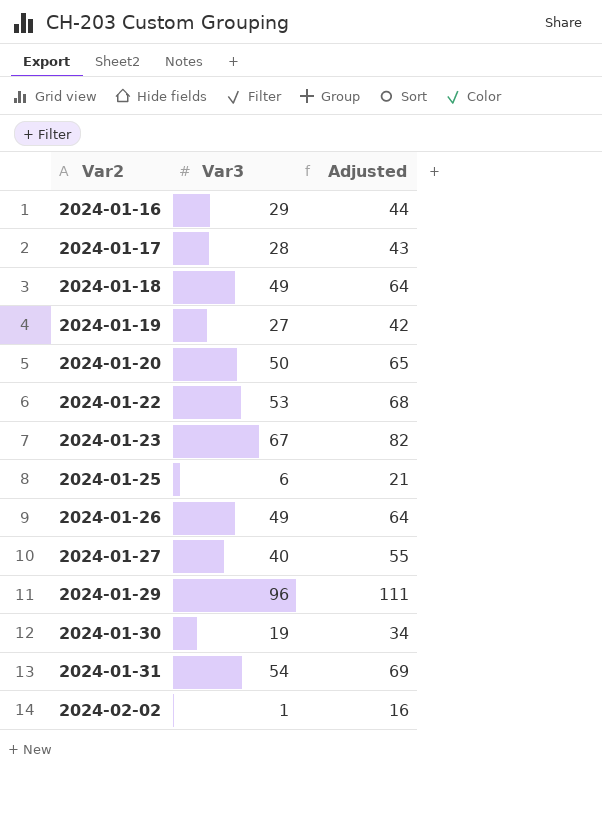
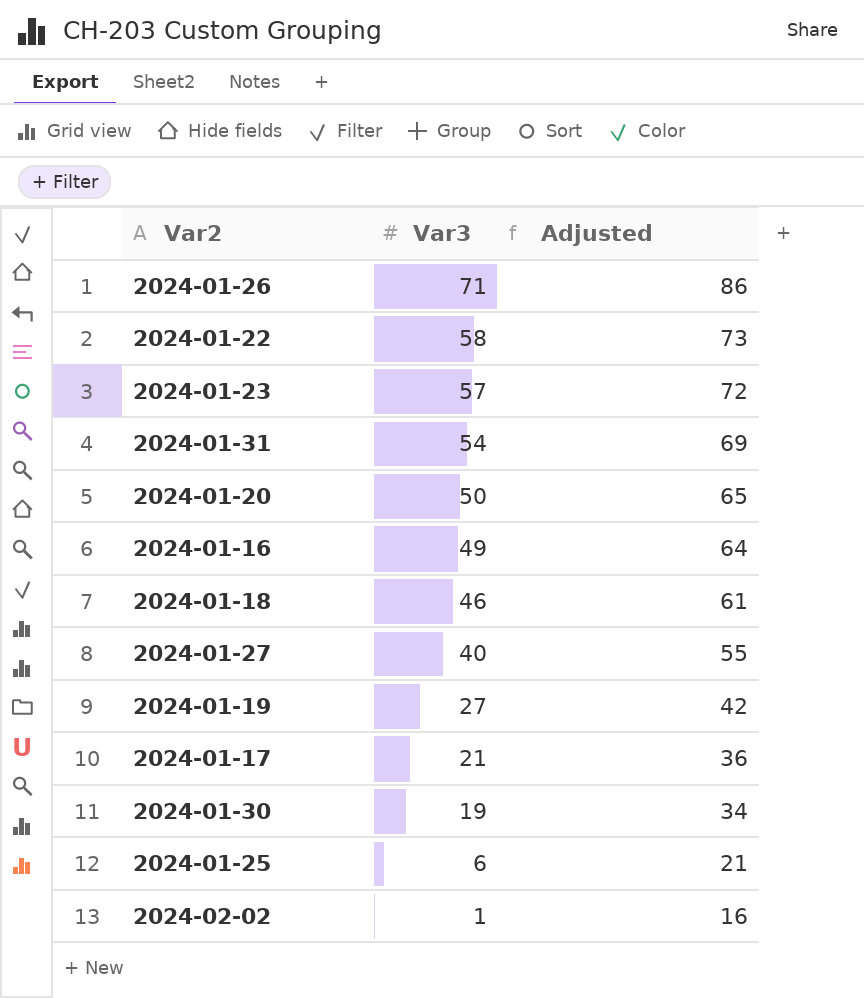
row order: Var2 ascending -> Var3 descending
row 2024-01-29: 96 | 111 -> none
2024-01-26 | Var3: 49 -> 71
2024-01-26 | Adjusted: 64 -> 86
2024-01-22 | Var3: 53 -> 58
2024-01-22 | Adjusted: 68 -> 73
2024-01-23 | Var3: 67 -> 57
2024-01-23 | Adjusted: 82 -> 72
2024-01-16 | Var3: 29 -> 49
2024-01-16 | Adjusted: 44 -> 64
2024-01-18 | Var3: 49 -> 46
2024-01-18 | Adjusted: 64 -> 61
2024-01-17 | Var3: 28 -> 21
2024-01-17 | Adjusted: 43 -> 36

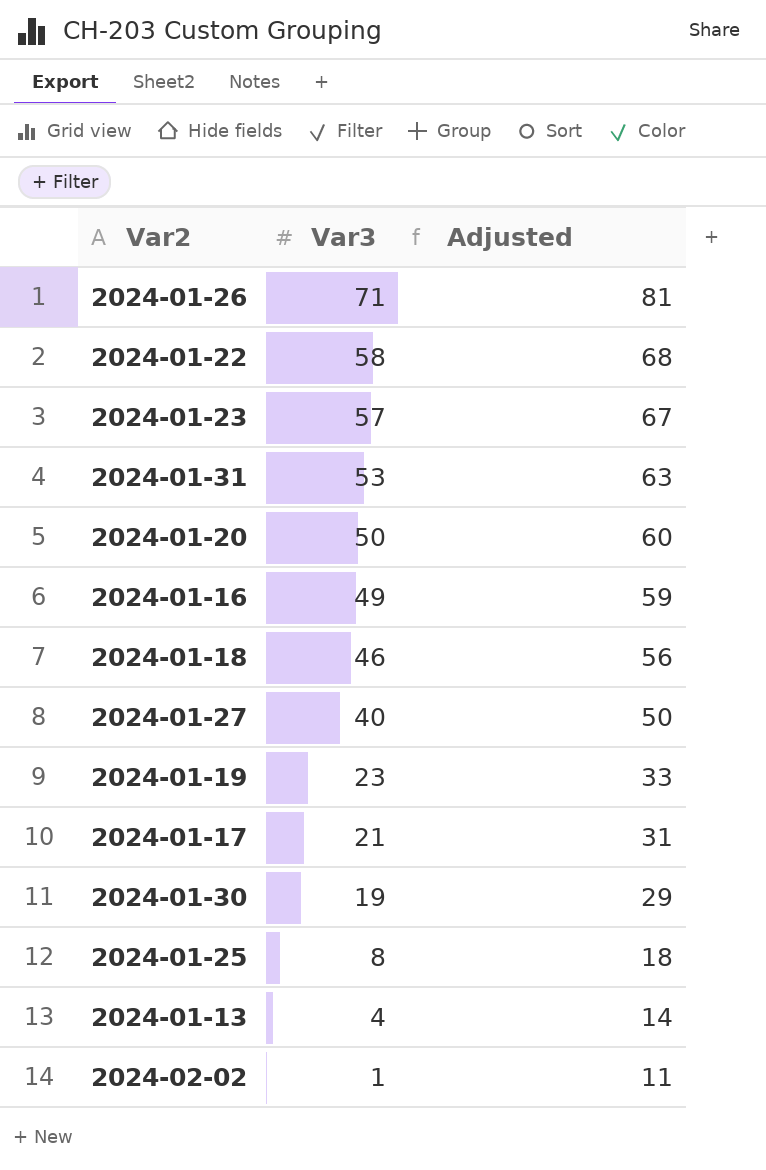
column Adjusted | formula: [Var3] + 15 -> [Var3] + 10
2024-01-31 | Var3: 54 -> 53
2024-01-19 | Var3: 27 -> 23
2024-01-25 | Var3: 6 -> 8
row 2024-01-13: none -> 4 | 14

